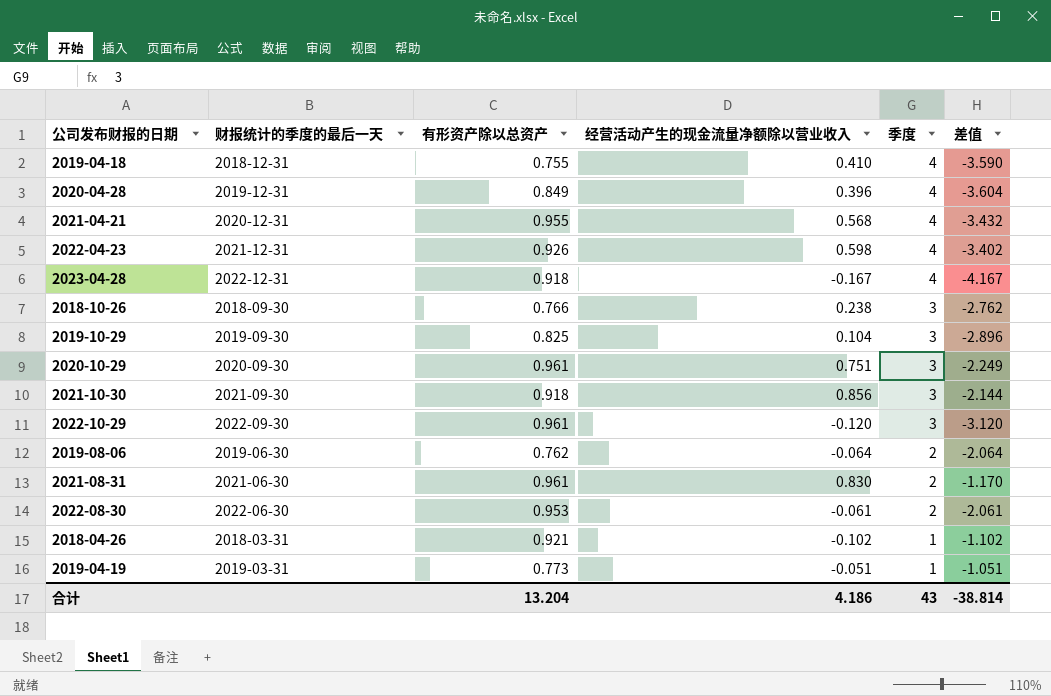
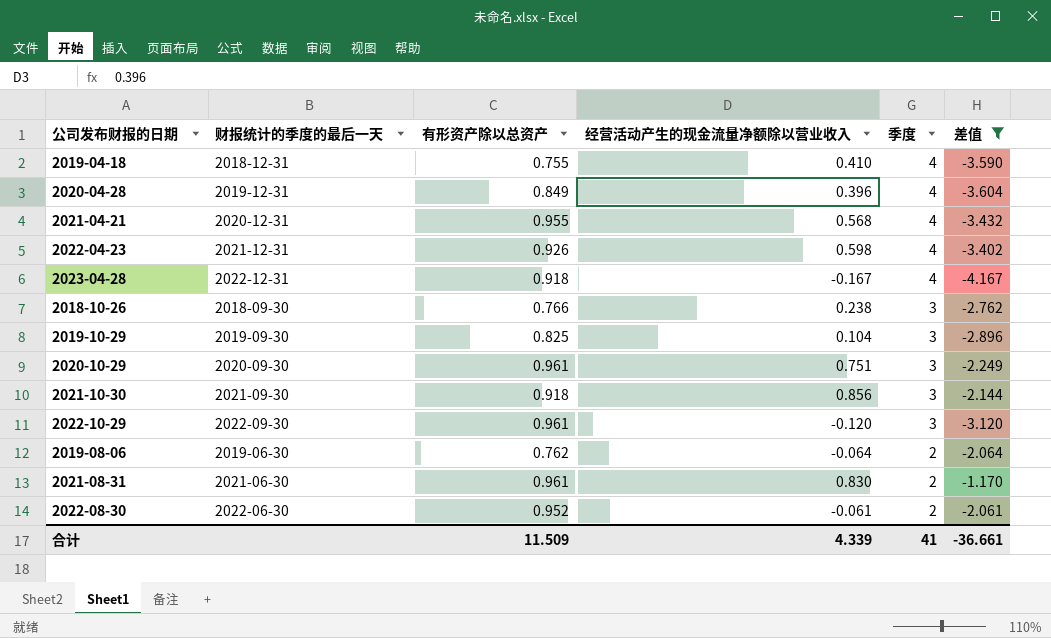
filter: none -> 差值 <= -1.170
2022-08-30 | 有形资产除以总资产: 0.953 -> 0.952
合计 | 有形资产除以总资产: 13.204 -> 11.509
合计 | 经营活动产生的现金流量净额除以营业收入: 4.186 -> 4.339
合计 | 季度: 43 -> 41
合计 | 差值: -38.814 -> -36.661

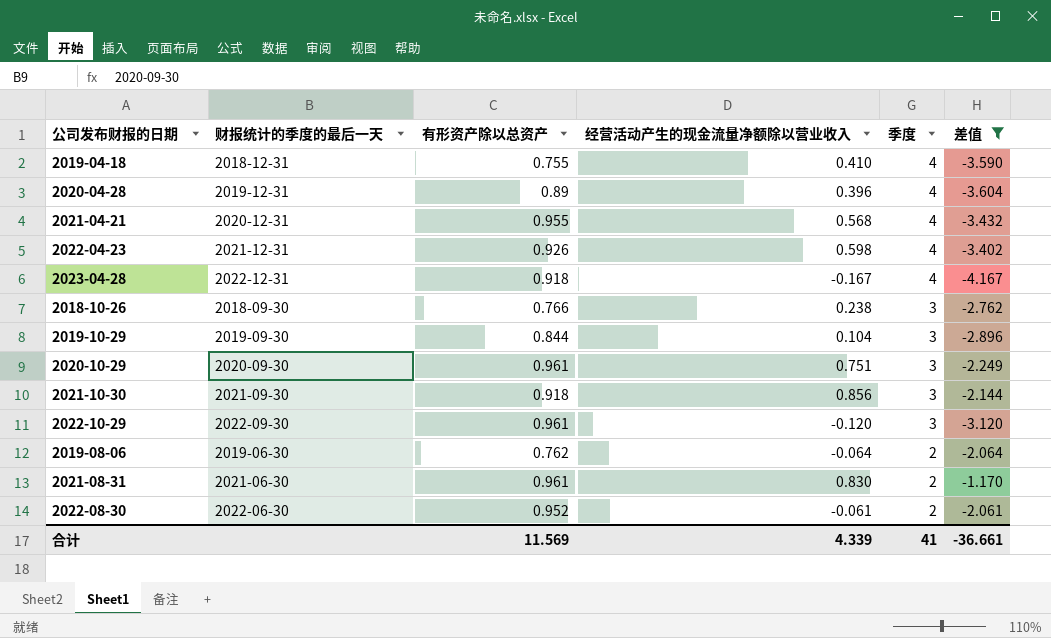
2020-04-28 | 有形资产除以总资产: 0.849 -> 0.89
2019-10-29 | 有形资产除以总资产: 0.825 -> 0.844
合计 | 有形资产除以总资产: 11.509 -> 11.569

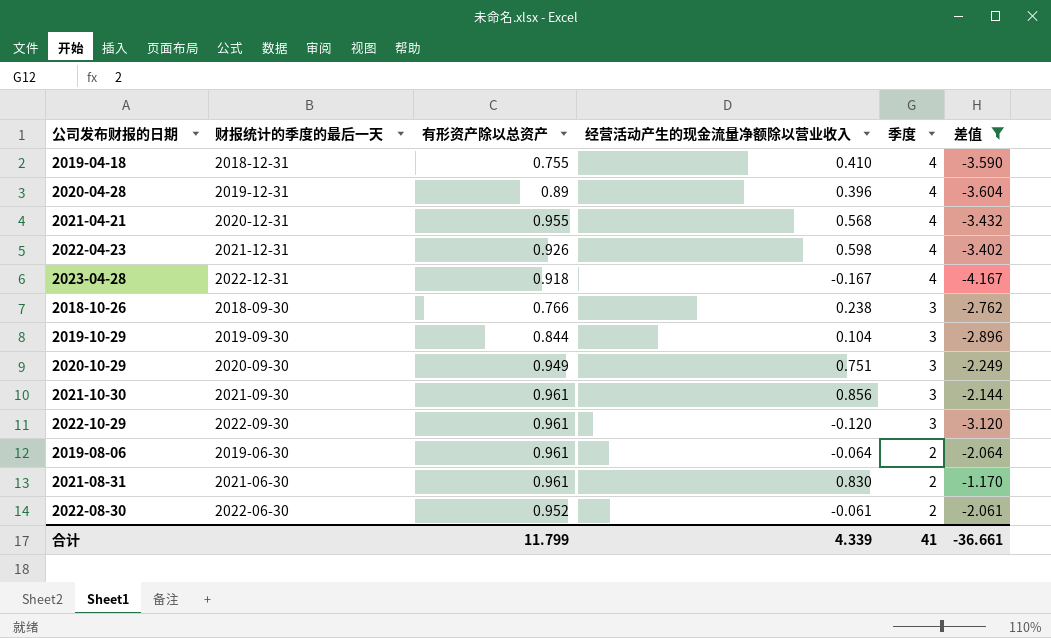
2020-10-29 | 有形资产除以总资产: 0.961 -> 0.949
2021-10-30 | 有形资产除以总资产: 0.918 -> 0.961
2019-08-06 | 有形资产除以总资产: 0.762 -> 0.961
合计 | 有形资产除以总资产: 11.569 -> 11.799

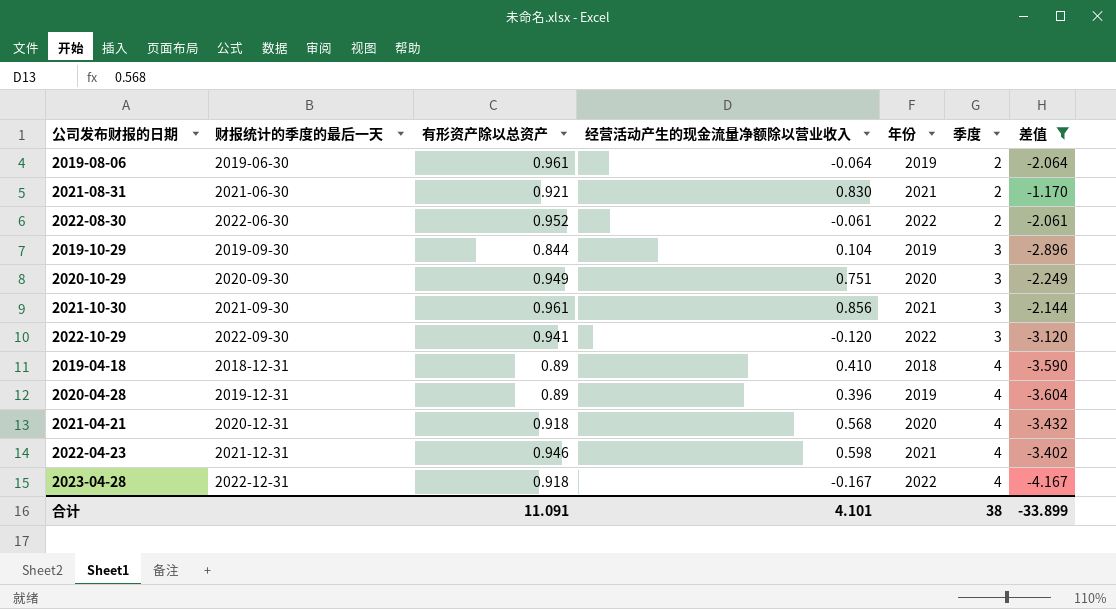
row order: 季度 descending -> 季度 ascending
column 年份 | position: none -> 5
row 2018-10-26: 2018-09-30 | 0.766 | 0.238 | 3 | -2.762 -> none
2021-08-31 | 有形资产除以总资产: 0.961 -> 0.921
2022-10-29 | 有形资产除以总资产: 0.961 -> 0.941
2019-04-18 | 有形资产除以总资产: 0.755 -> 0.89
2021-04-21 | 有形资产除以总资产: 0.955 -> 0.918
2022-04-23 | 有形资产除以总资产: 0.926 -> 0.946
合计 | 有形资产除以总资产: 11.799 -> 11.091
合计 | 经营活动产生的现金流量净额除以营业收入: 4.339 -> 4.101
合计 | 季度: 41 -> 38
合计 | 差值: -36.661 -> -33.899

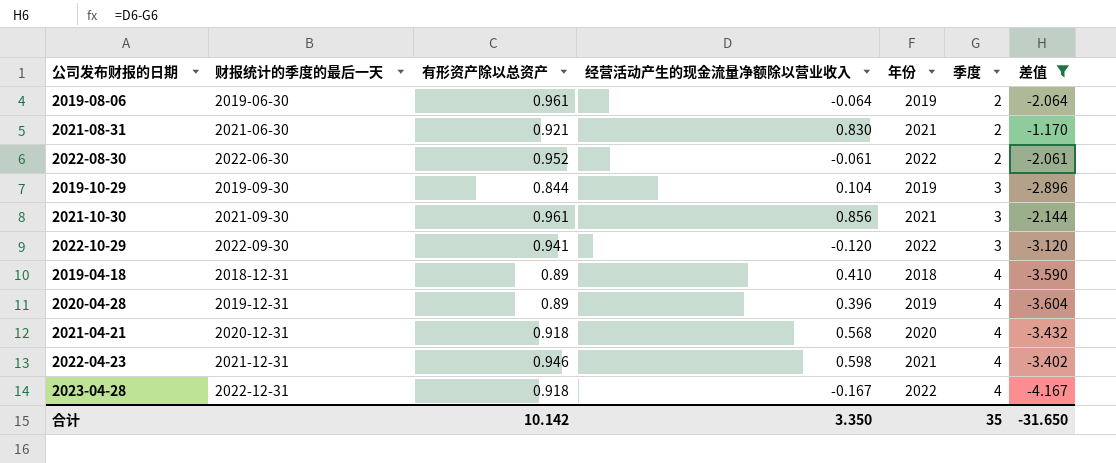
row 2020-10-29: 2020-09-30 | 0.949 | 0.751 | 2020 | 3 | -2.249 -> none
合计 | 有形资产除以总资产: 11.091 -> 10.142
合计 | 经营活动产生的现金流量净额除以营业收入: 4.101 -> 3.350
合计 | 季度: 38 -> 35
合计 | 差值: -33.899 -> -31.650

